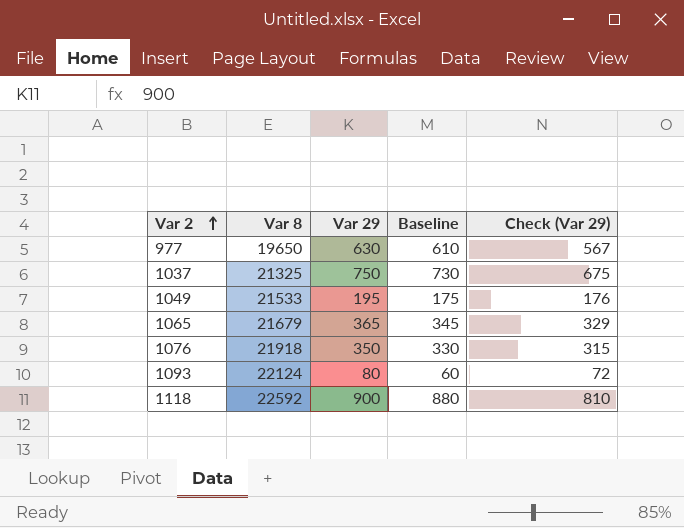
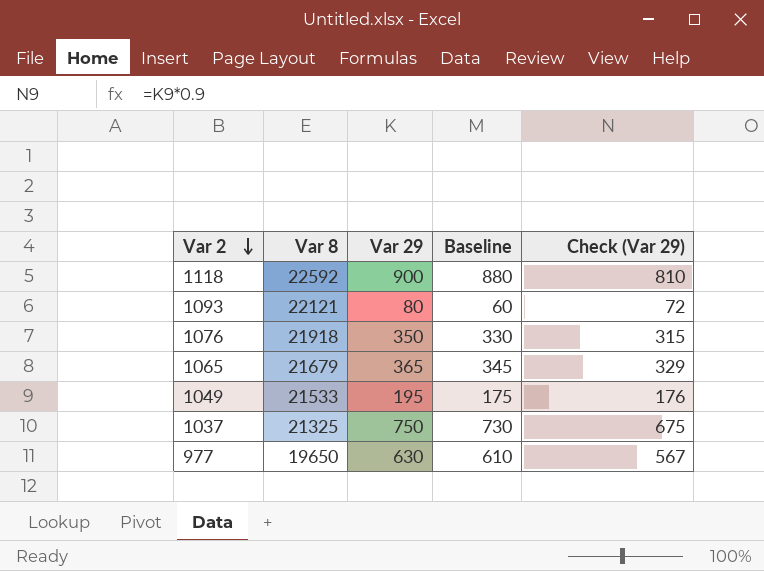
row order: Var 2 ascending -> Var 2 descending
1093 | Var 8: 22124 -> 22121

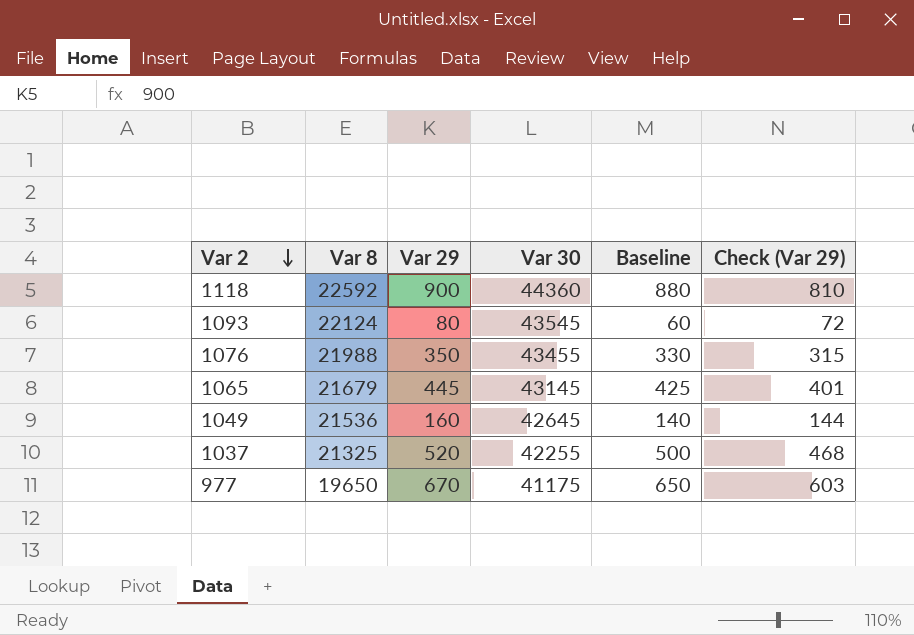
column Var 30 | position: none -> 4
1093 | Var 8: 22121 -> 22124
1076 | Var 8: 21918 -> 21988
1065 | Var 29: 365 -> 445
1065 | Baseline: 345 -> 425
1065 | Check (Var 29): 329 -> 401
1049 | Var 8: 21533 -> 21536
1049 | Var 29: 195 -> 160
1049 | Baseline: 175 -> 140
1049 | Check (Var 29): 176 -> 144
1037 | Var 29: 750 -> 520
1037 | Baseline: 730 -> 500
1037 | Check (Var 29): 675 -> 468
977 | Var 29: 630 -> 670
977 | Baseline: 610 -> 650
977 | Check (Var 29): 567 -> 603

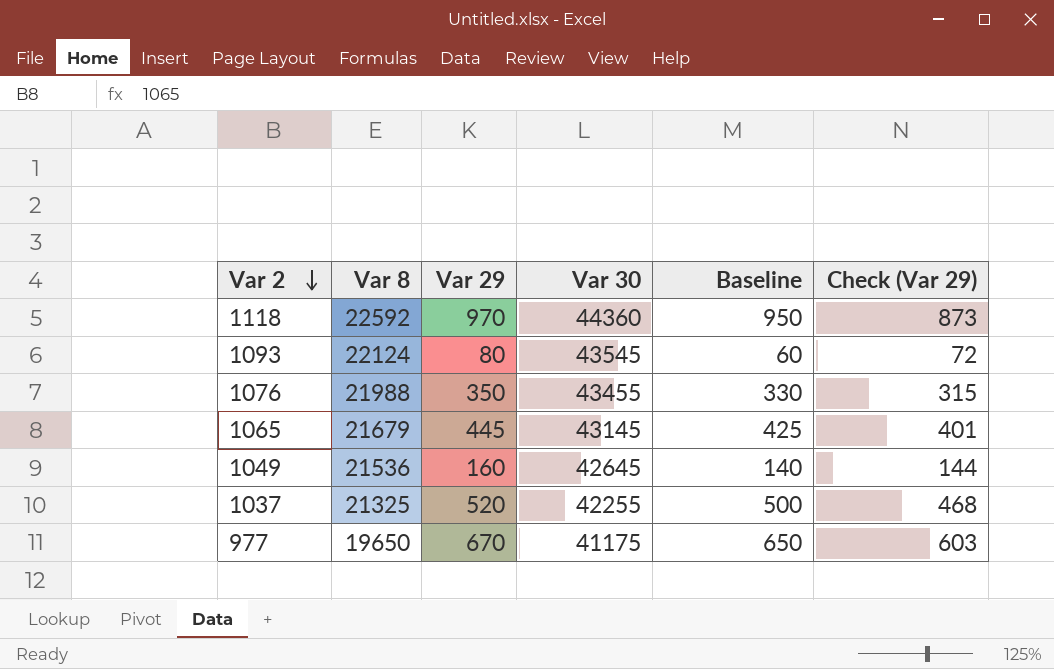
1118 | Var 29: 900 -> 970
1118 | Baseline: 880 -> 950
1118 | Check (Var 29): 810 -> 873

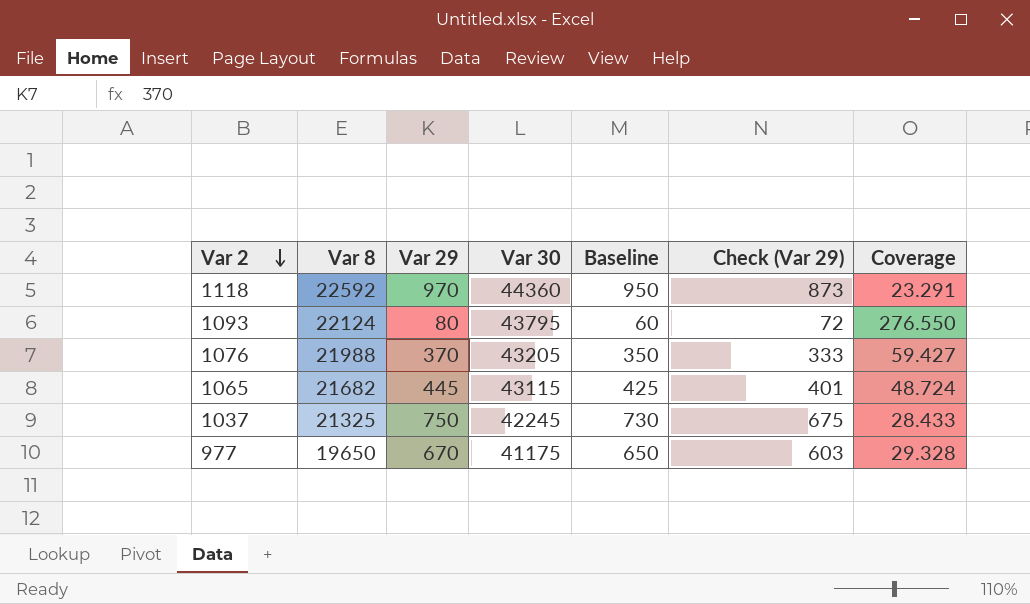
column Coverage | formula: none -> [Var 8] / [Var 29]
row 1049: 21536 | 160 | 42645 | 140 | 144 -> none
1093 | Var 30: 43545 -> 43795
1076 | Var 29: 350 -> 370
1076 | Var 30: 43455 -> 43205
1076 | Baseline: 330 -> 350
1076 | Check (Var 29): 315 -> 333
1065 | Var 8: 21679 -> 21682
1065 | Var 30: 43145 -> 43115
1037 | Var 29: 520 -> 750
1037 | Var 30: 42255 -> 42245
1037 | Baseline: 500 -> 730
1037 | Check (Var 29): 468 -> 675

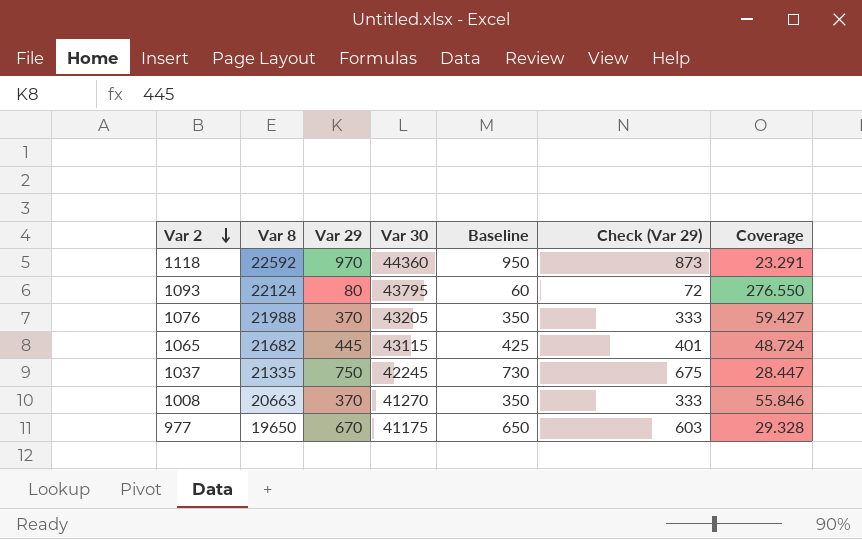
1037 | Var 8: 21325 -> 21335
1037 | Coverage: 28.433 -> 28.447
row 1008: none -> 20663 | 370 | 41270 | 350 | 333 | 55.846

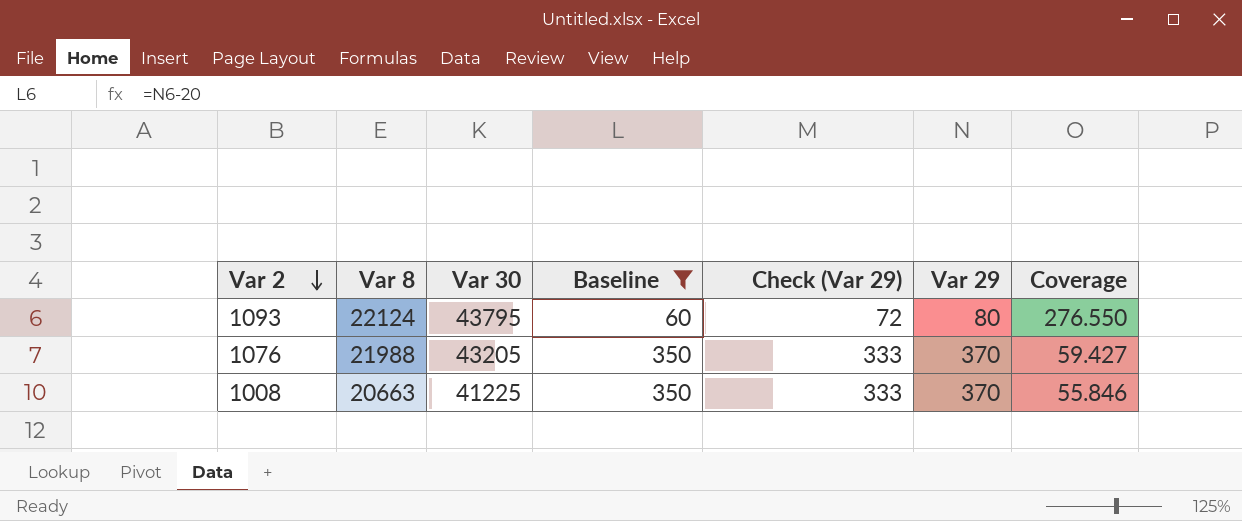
filter: none -> Baseline <= 350
column Var 29 | position: 3 -> 6
1008 | Var 30: 41270 -> 41225

